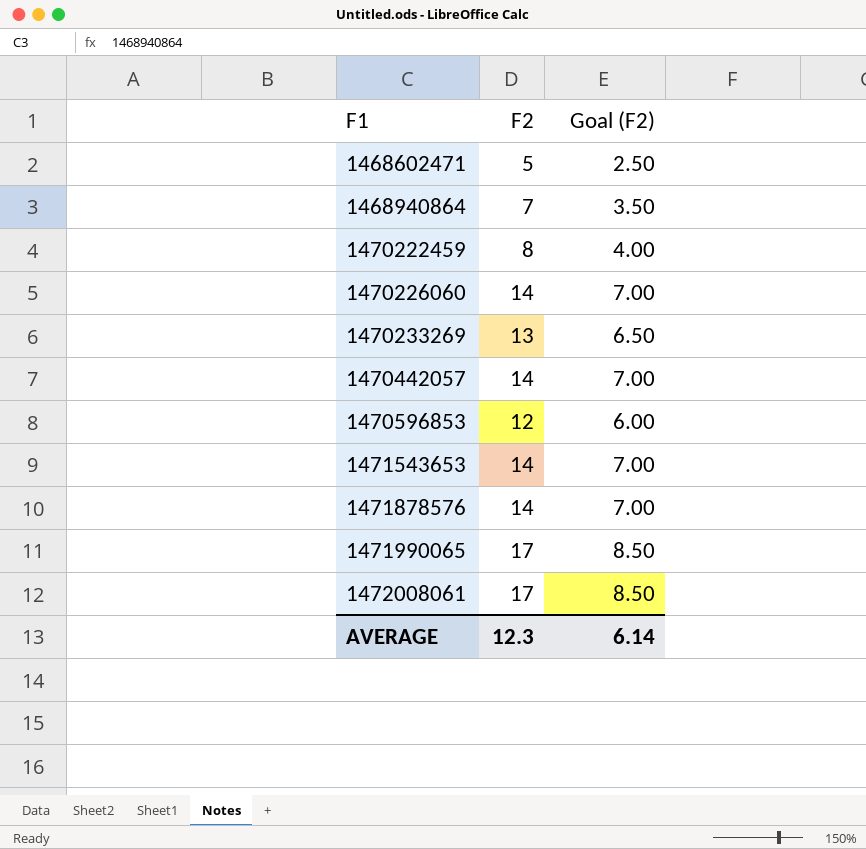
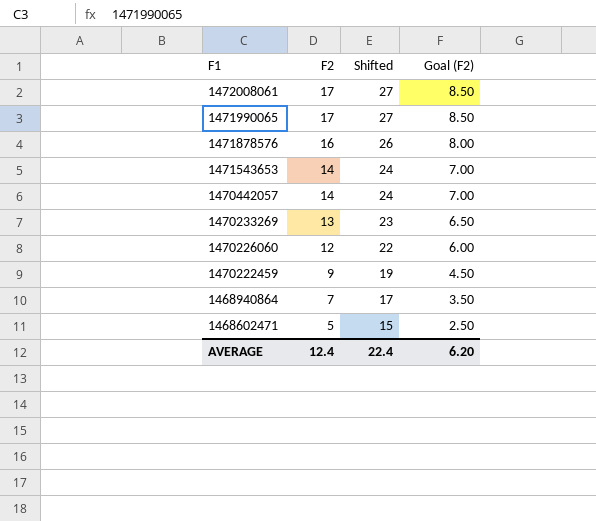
row order: F1 ascending -> F1 descending
column Shifted | formula: none -> [F2] + 10
row 1470596853: 12 | 6.00 -> none
1471878576 | F2: 14 -> 16
1471878576 | Goal (F2): 7.00 -> 8.00
1470226060 | F2: 14 -> 12
1470226060 | Goal (F2): 7.00 -> 6.00
1470222459 | F2: 8 -> 9
1470222459 | Goal (F2): 4.00 -> 4.50
AVERAGE | F2: 12.3 -> 12.4
AVERAGE | Goal (F2): 6.14 -> 6.20

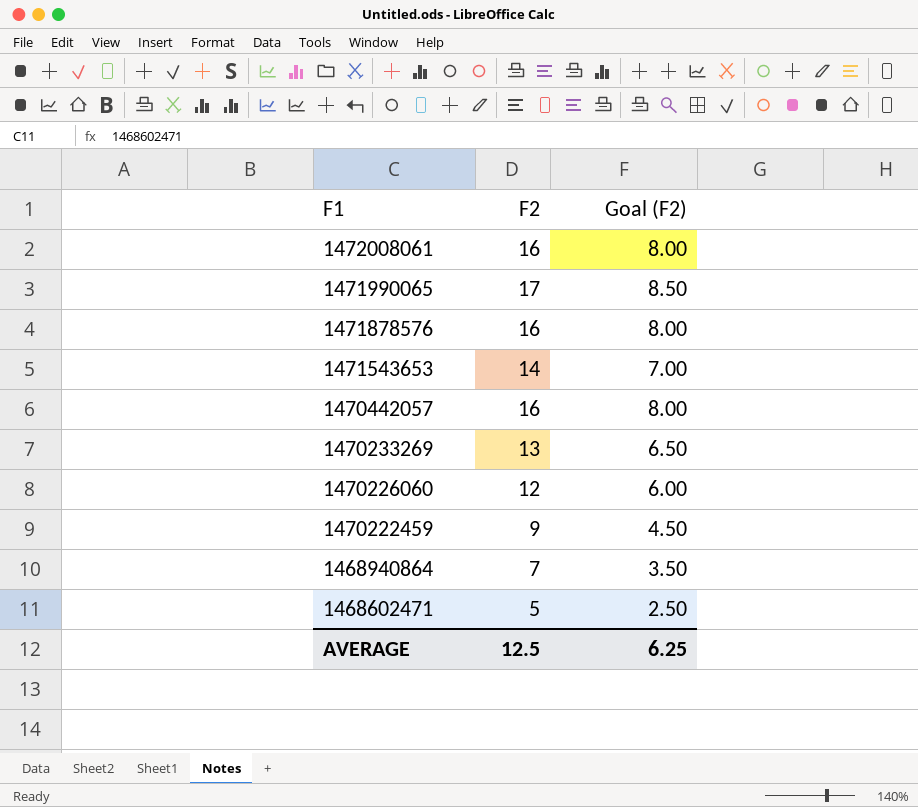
column Shifted | formula: [F2] + 10 -> none
1472008061 | F2: 17 -> 16
1472008061 | Goal (F2): 8.50 -> 8.00
1470442057 | F2: 14 -> 16
1470442057 | Goal (F2): 7.00 -> 8.00
AVERAGE | F2: 12.4 -> 12.5
AVERAGE | Goal (F2): 6.20 -> 6.25

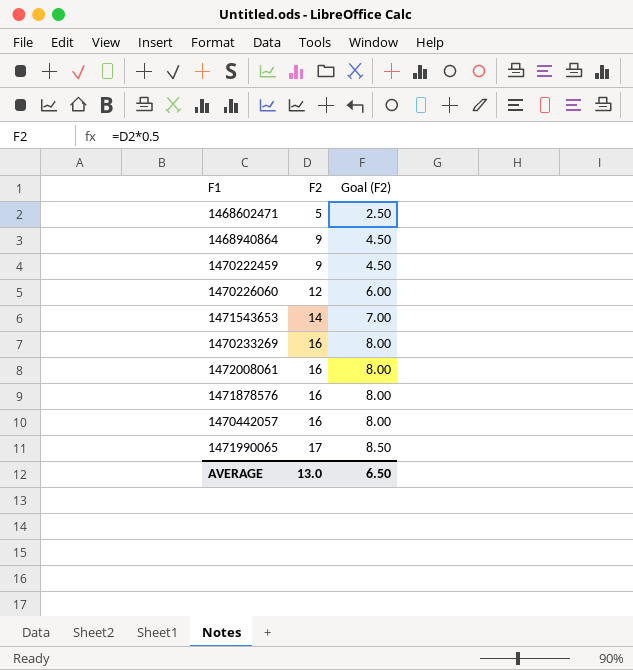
row order: F1 descending -> F2 ascending
1468940864 | F2: 7 -> 9
1468940864 | Goal (F2): 3.50 -> 4.50
1470233269 | F2: 13 -> 16
1470233269 | Goal (F2): 6.50 -> 8.00
AVERAGE | F2: 12.5 -> 13.0
AVERAGE | Goal (F2): 6.25 -> 6.50

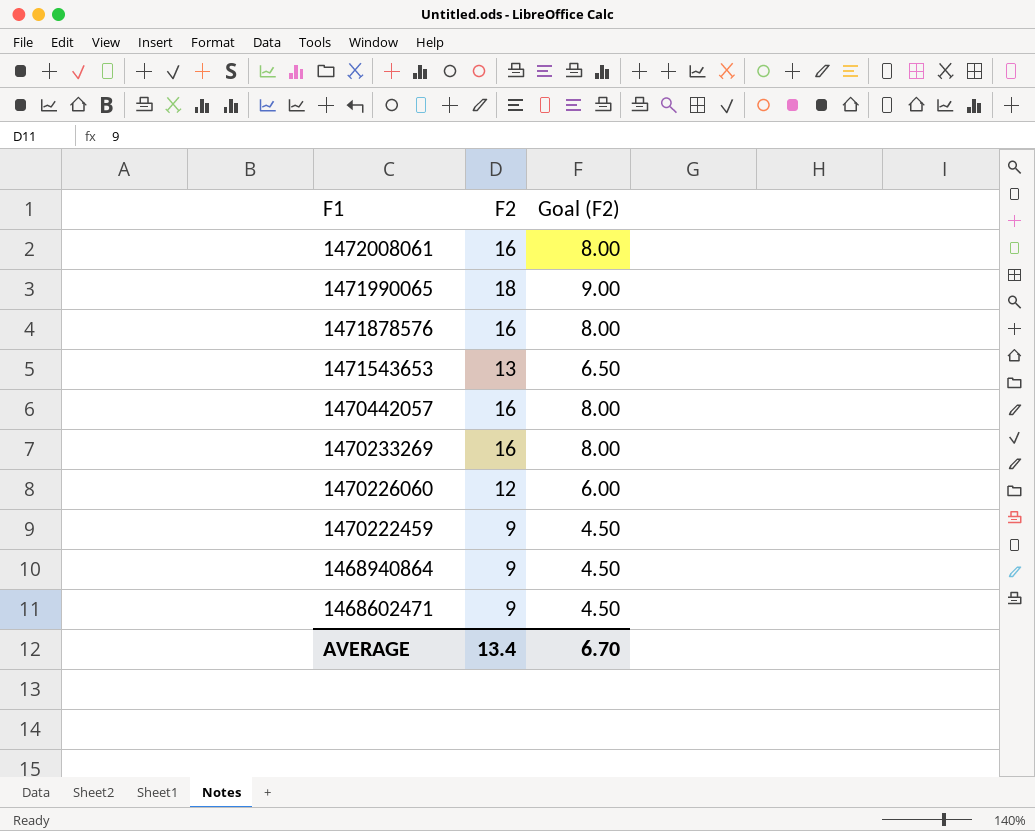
row order: F2 ascending -> F1 descending
1471990065 | F2: 17 -> 18
1471990065 | Goal (F2): 8.50 -> 9.00
1471543653 | F2: 14 -> 13
1471543653 | Goal (F2): 7.00 -> 6.50
1468602471 | F2: 5 -> 9
1468602471 | Goal (F2): 2.50 -> 4.50
AVERAGE | F2: 13.0 -> 13.4
AVERAGE | Goal (F2): 6.50 -> 6.70

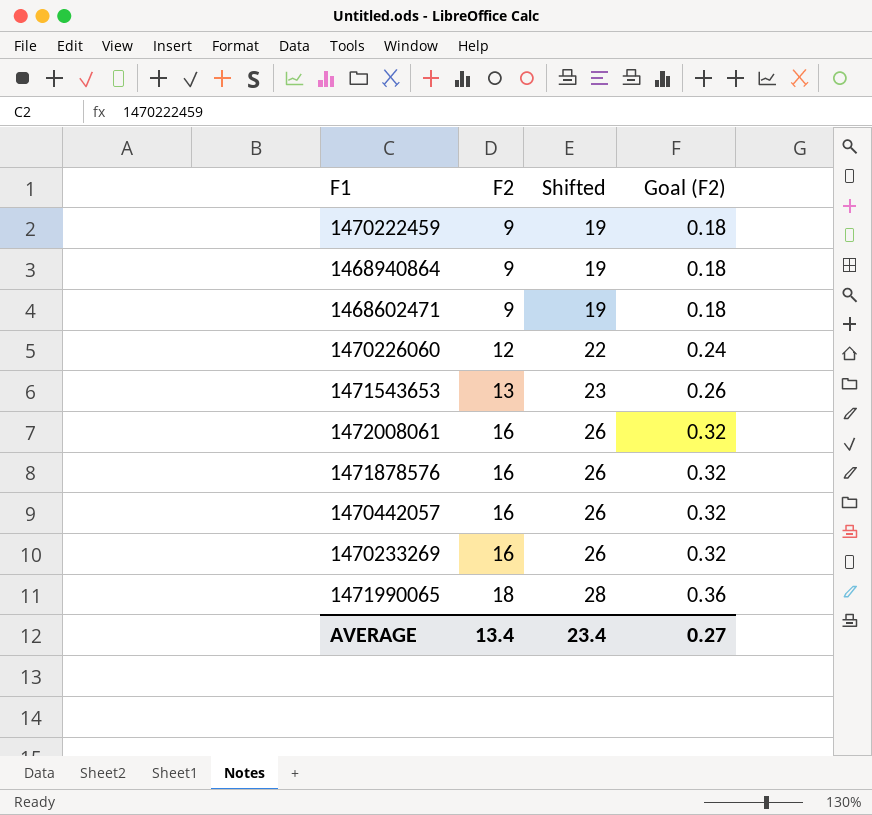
row order: F1 descending -> F2 ascending
column Shifted | formula: none -> [F2] + 10
column Goal (F2) | formula: [F2] * 0.5 -> [F2] * 0.02
AVERAGE | Goal (F2): 6.70 -> 0.27

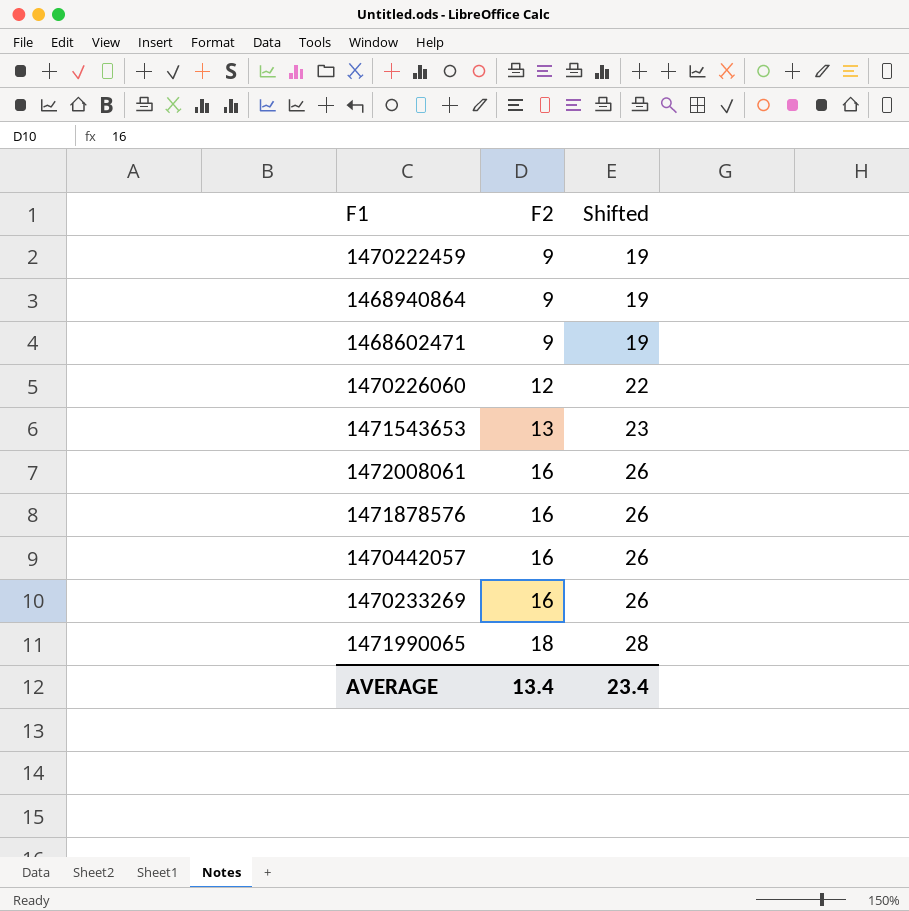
column Goal (F2) | formula: [F2] * 0.02 -> none

